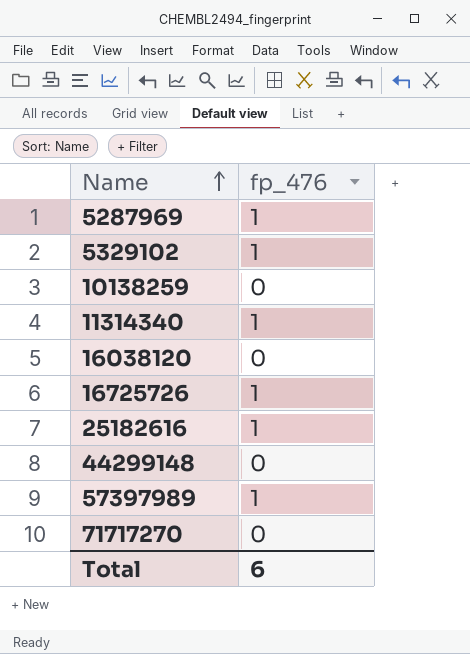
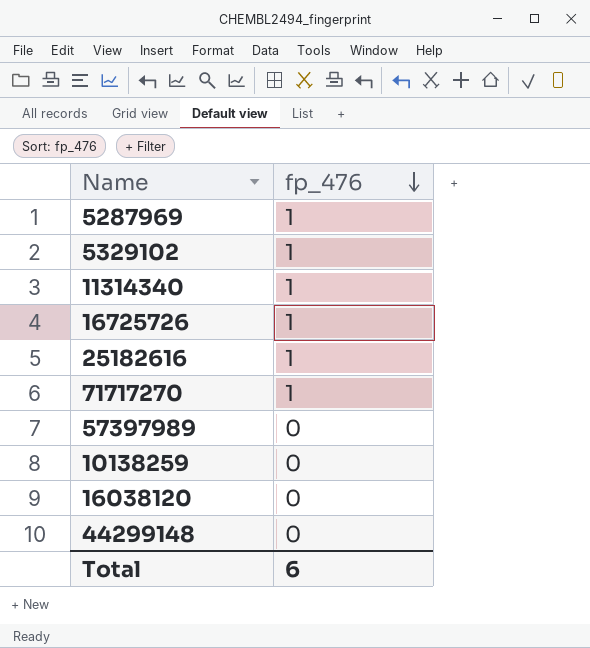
row order: Name ascending -> fp_476 descending
71717270 | fp_476: 0 -> 1
57397989 | fp_476: 1 -> 0

